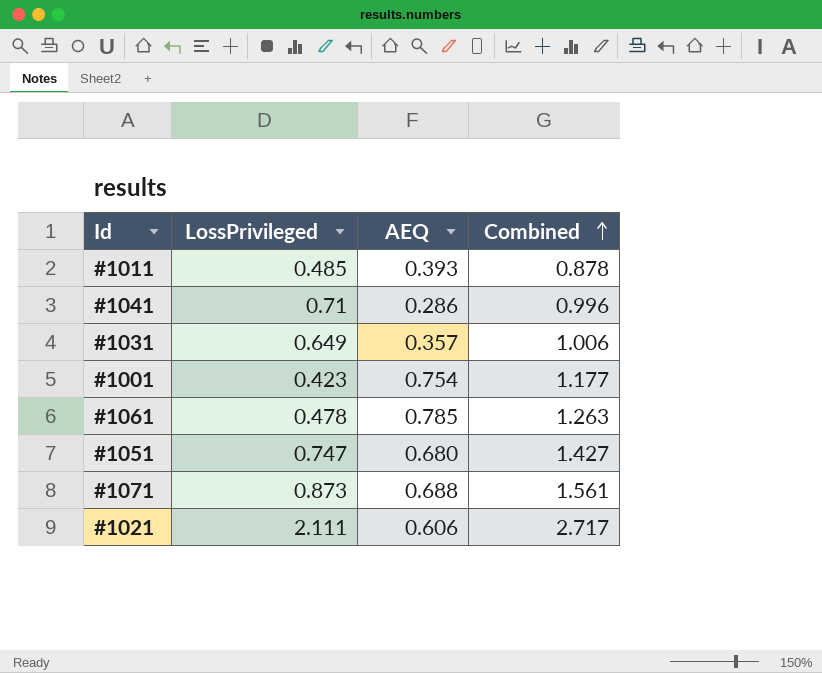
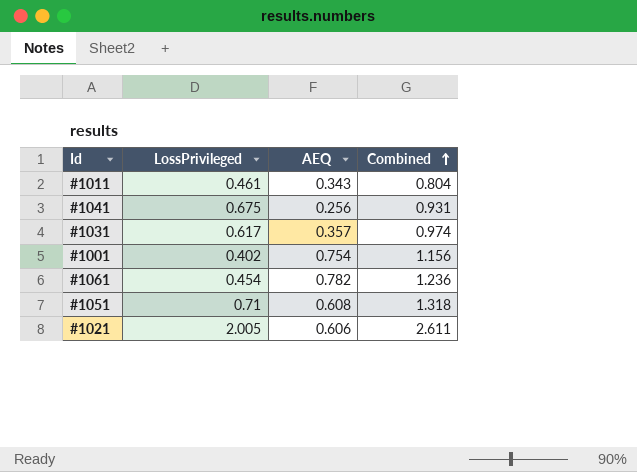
row #1071: 0.873 | 0.688 | 1.561 -> none
#1011 | LossPrivileged: 0.485 -> 0.461
#1011 | AEQ: 0.393 -> 0.343
#1011 | Combined: 0.878 -> 0.804
#1041 | LossPrivileged: 0.71 -> 0.675
#1041 | AEQ: 0.286 -> 0.256
#1041 | Combined: 0.996 -> 0.931
#1031 | LossPrivileged: 0.649 -> 0.617
#1031 | Combined: 1.006 -> 0.974
#1001 | LossPrivileged: 0.423 -> 0.402
#1001 | Combined: 1.177 -> 1.156
#1061 | LossPrivileged: 0.478 -> 0.454
#1061 | AEQ: 0.785 -> 0.782
#1061 | Combined: 1.263 -> 1.236
#1051 | LossPrivileged: 0.747 -> 0.71
#1051 | AEQ: 0.680 -> 0.608
#1051 | Combined: 1.427 -> 1.318
#1021 | LossPrivileged: 2.111 -> 2.005
#1021 | Combined: 2.717 -> 2.611

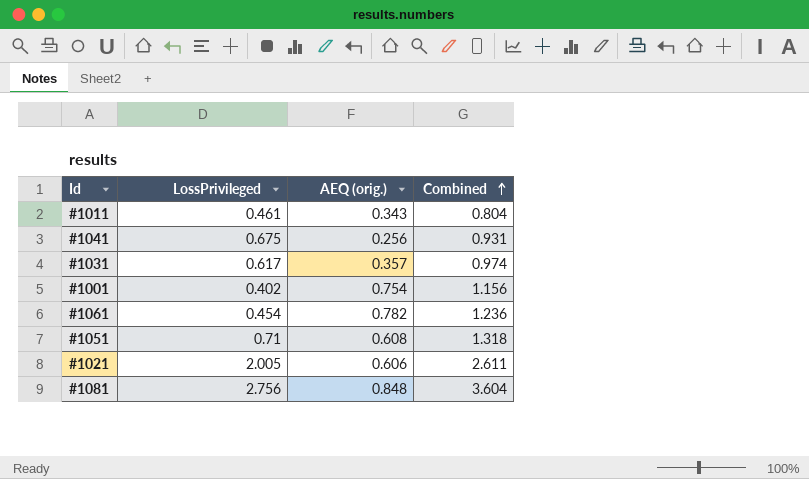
column name: AEQ -> AEQ (orig.)
row #1081: none -> 2.756 | 0.848 | 3.604

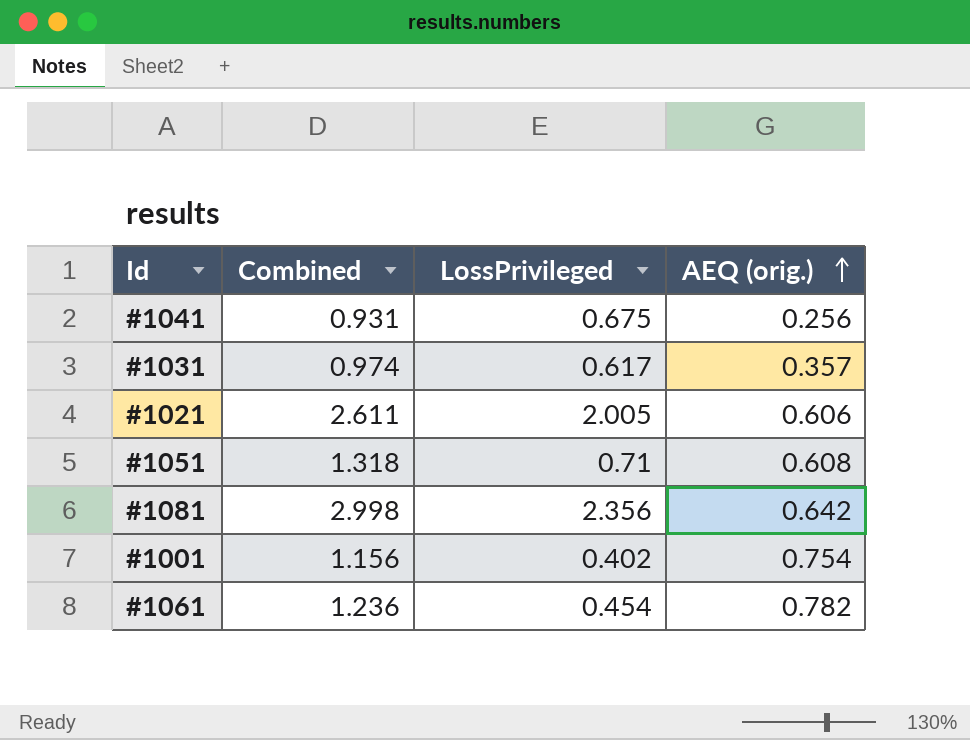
row order: Combined ascending -> AEQ (orig.) ascending
column Combined | position: 4 -> 2
row #1011: 0.461 | 0.343 | 0.804 -> none
#1081 | Combined: 3.604 -> 2.998
#1081 | LossPrivileged: 2.756 -> 2.356
#1081 | AEQ (orig.): 0.848 -> 0.642

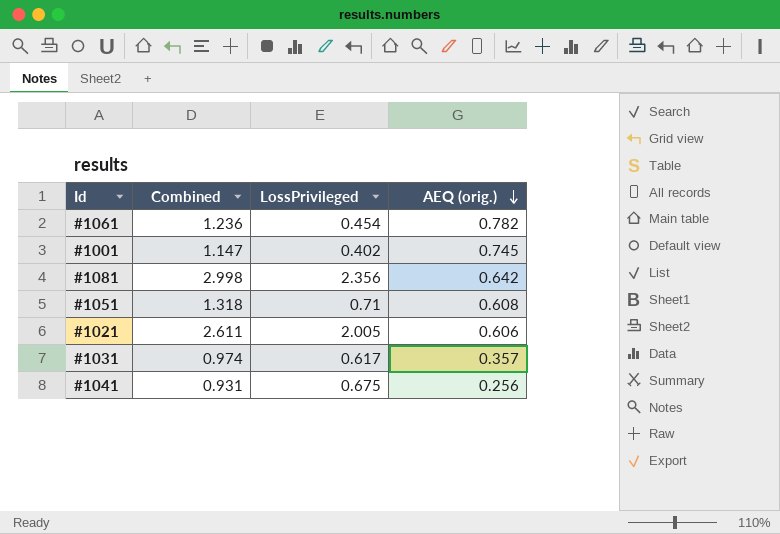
row order: AEQ (orig.) ascending -> AEQ (orig.) descending
#1001 | Combined: 1.156 -> 1.147
#1001 | AEQ (orig.): 0.754 -> 0.745

